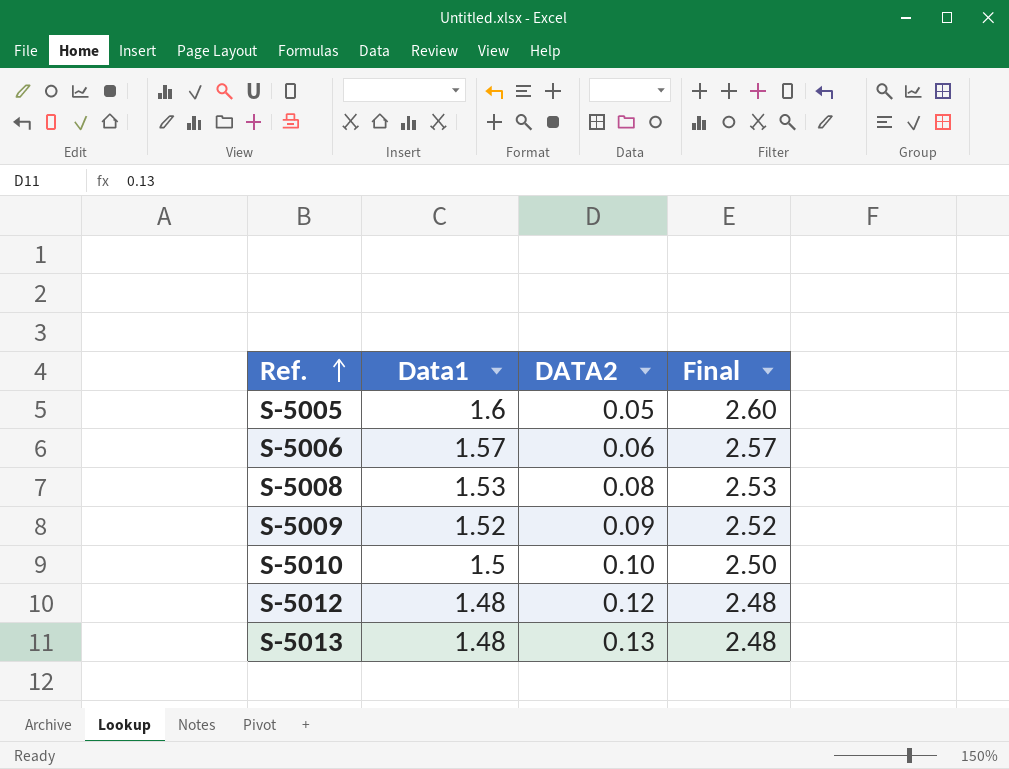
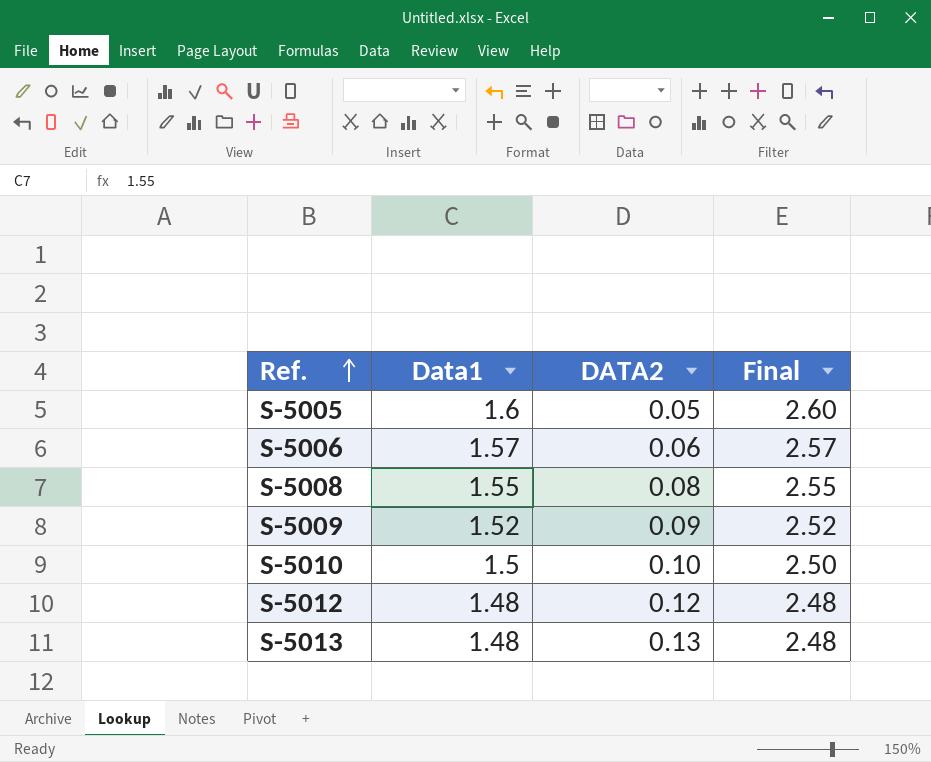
S-5008 | Data1: 1.53 -> 1.55
S-5008 | Final: 2.53 -> 2.55

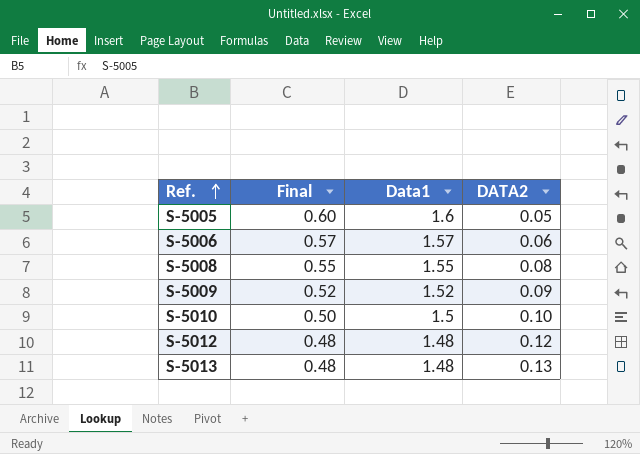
column Final | formula: [Data1] + 1 -> [Data1] - 1
column Final | position: 4 -> 2

